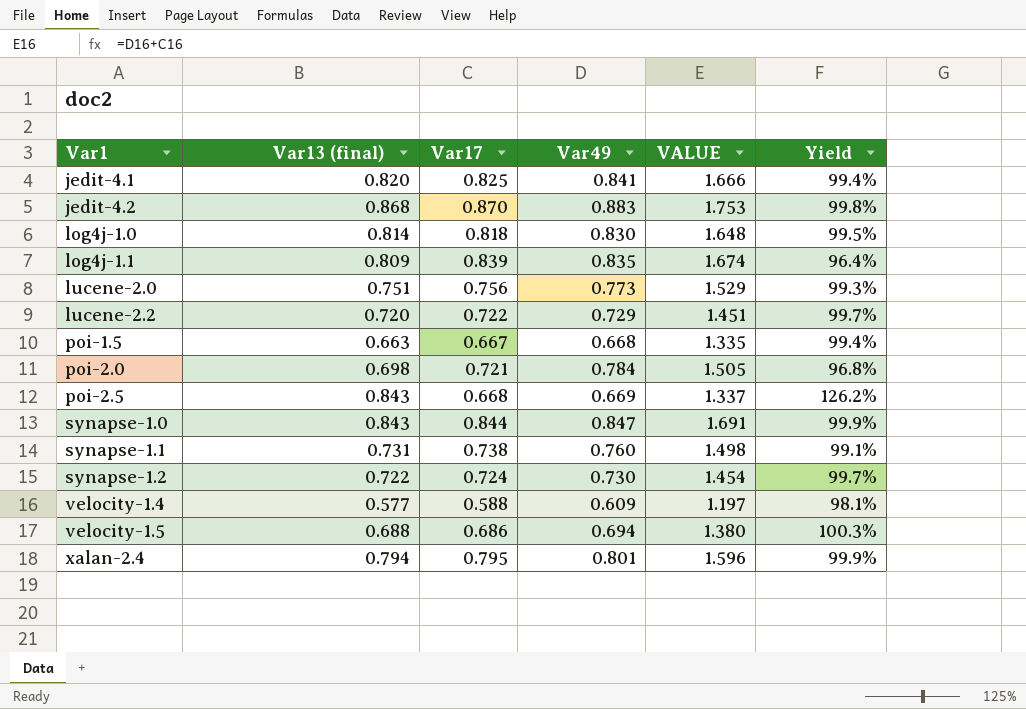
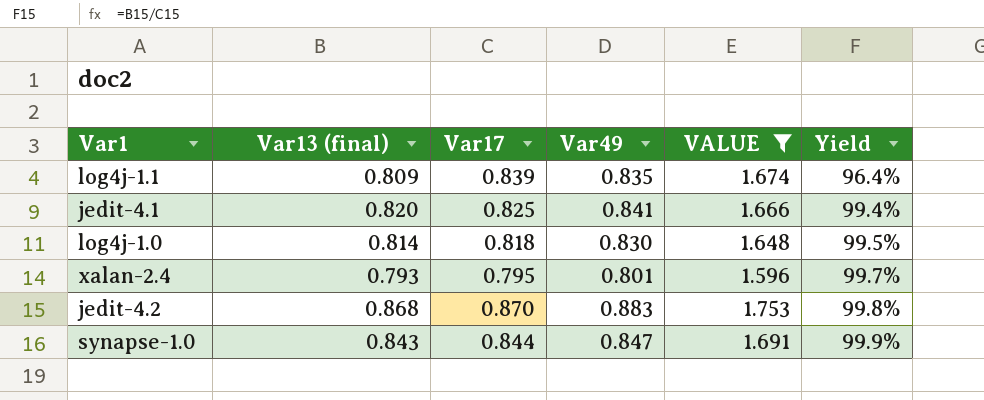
filter: none -> VALUE >= 1.596
row order: Var1 ascending -> Yield ascending
xalan-2.4 | Var13 (final): 0.794 -> 0.793
xalan-2.4 | Yield: 99.9% -> 99.7%

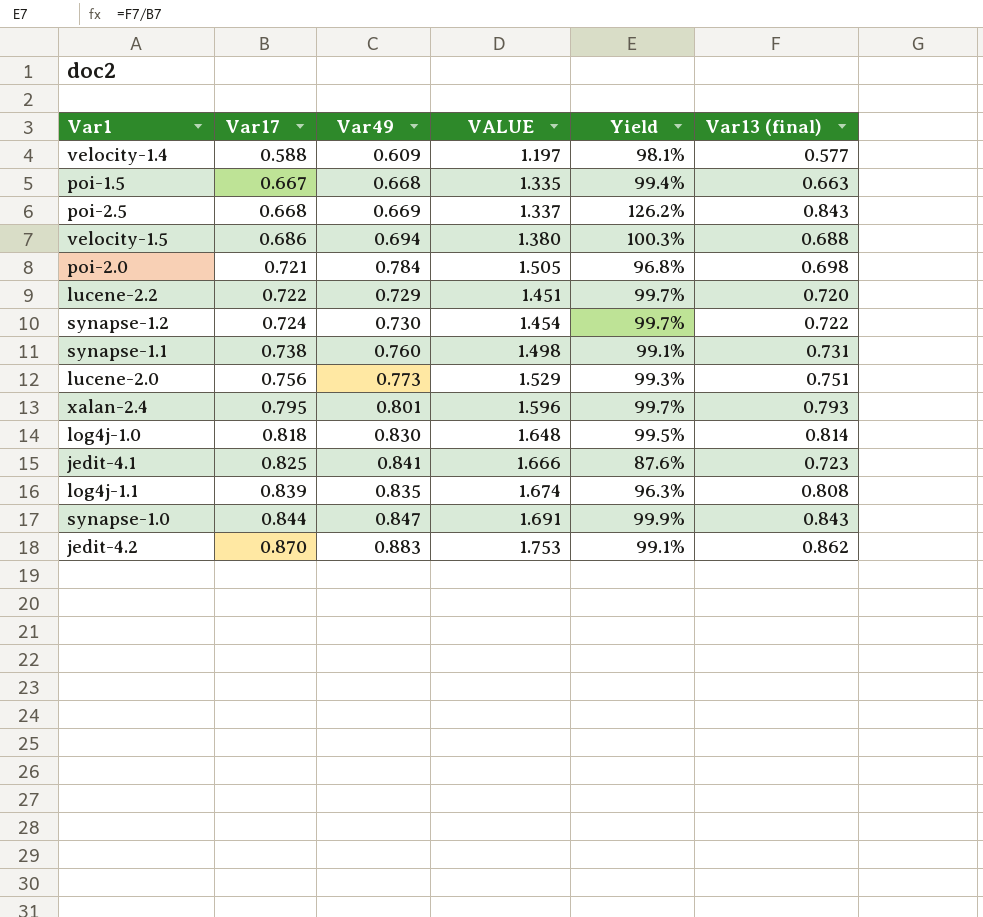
filter: VALUE >= 1.596 -> none
row order: Yield ascending -> Var17 ascending
column Var13 (final) | position: 2 -> 6
jedit-4.1 | Yield: 99.4% -> 87.6%
jedit-4.1 | Var13 (final): 0.820 -> 0.723
log4j-1.1 | Yield: 96.4% -> 96.3%
log4j-1.1 | Var13 (final): 0.809 -> 0.808
jedit-4.2 | Yield: 99.8% -> 99.1%
jedit-4.2 | Var13 (final): 0.868 -> 0.862

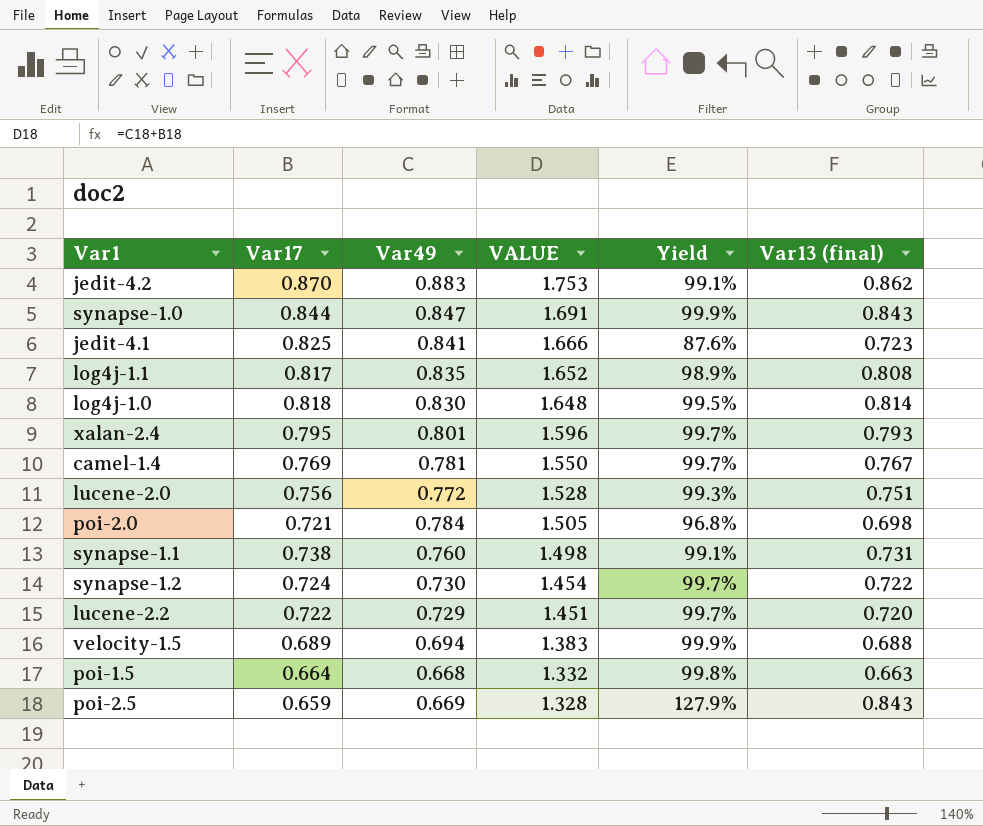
row order: Var17 ascending -> VALUE descending
row velocity-1.4: 0.588 | 0.609 | 1.197 | 98.1% | 0.577 -> none
log4j-1.1 | Var17: 0.839 -> 0.817
log4j-1.1 | VALUE: 1.674 -> 1.652
log4j-1.1 | Yield: 96.3% -> 98.9%
row camel-1.4: none -> 0.769 | 0.781 | 1.550 | 99.7% | 0.767
lucene-2.0 | Var49: 0.773 -> 0.772
lucene-2.0 | VALUE: 1.529 -> 1.528
velocity-1.5 | Var17: 0.686 -> 0.689
velocity-1.5 | VALUE: 1.380 -> 1.383
velocity-1.5 | Yield: 100.3% -> 99.9%
poi-1.5 | Var17: 0.667 -> 0.664
poi-1.5 | VALUE: 1.335 -> 1.332
poi-1.5 | Yield: 99.4% -> 99.8%
poi-2.5 | Var17: 0.668 -> 0.659
poi-2.5 | VALUE: 1.337 -> 1.328
poi-2.5 | Yield: 126.2% -> 127.9%

